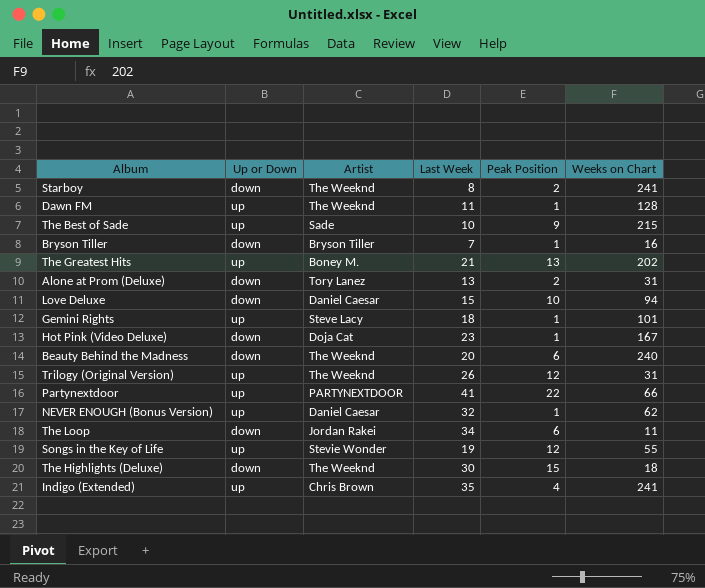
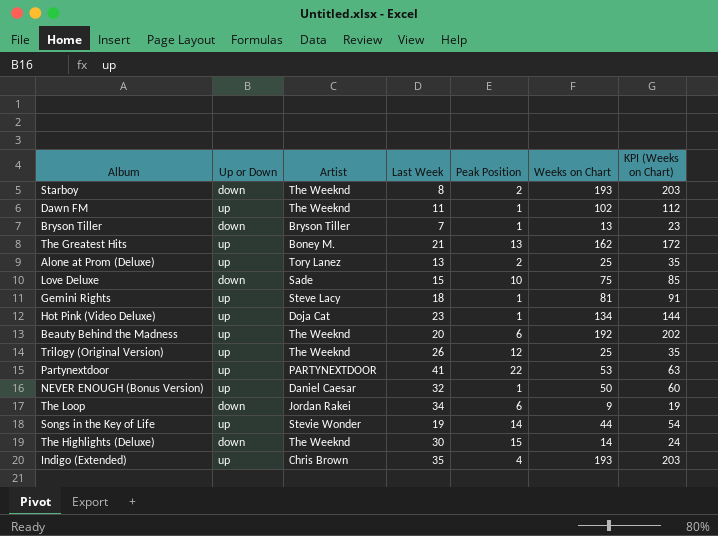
column KPI (Weeks on Chart) | formula: none -> [Weeks on Chart] + 10
row The Best of Sade: up | Sade | 10 | 9 | 215 -> none
Starboy | Weeks on Chart: 241 -> 193
Dawn FM | Weeks on Chart: 128 -> 102
Bryson Tiller | Weeks on Chart: 16 -> 13
The Greatest Hits | Weeks on Chart: 202 -> 162
Alone at Prom (Deluxe) | Up or Down: down -> up
Alone at Prom (Deluxe) | Weeks on Chart: 31 -> 25
Love Deluxe | Artist: Daniel Caesar -> Sade
Love Deluxe | Weeks on Chart: 94 -> 75
Gemini Rights | Weeks on Chart: 101 -> 81
Hot Pink (Video Deluxe) | Up or Down: down -> up
Hot Pink (Video Deluxe) | Weeks on Chart: 167 -> 134
Beauty Behind the Madness | Up or Down: down -> up
Beauty Behind the Madness | Weeks on Chart: 240 -> 192
Trilogy (Original Version) | Weeks on Chart: 31 -> 25
Partynextdoor | Weeks on Chart: 66 -> 53
NEVER ENOUGH (Bonus Version) | Weeks on Chart: 62 -> 50
The Loop | Weeks on Chart: 11 -> 9
Songs in the Key of Life | Peak Position: 12 -> 14
Songs in the Key of Life | Weeks on Chart: 55 -> 44
The Highlights (Deluxe) | Weeks on Chart: 18 -> 14
Indigo (Extended) | Weeks on Chart: 241 -> 193

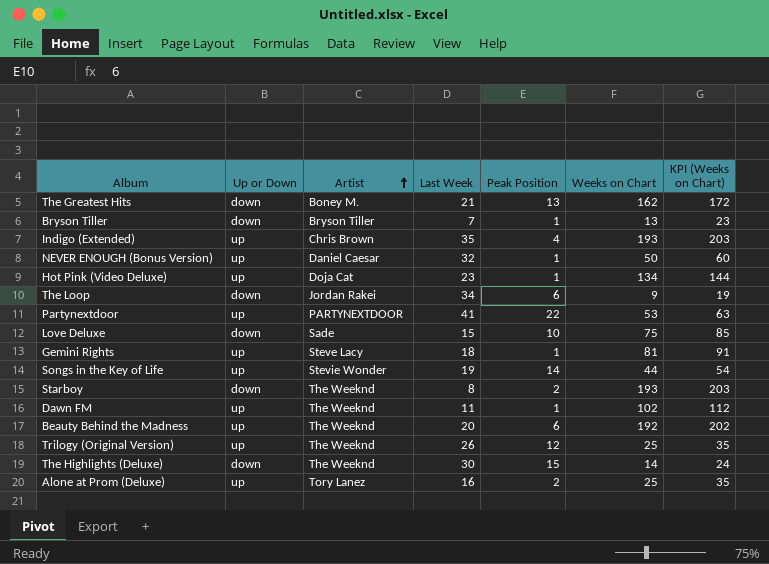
row order: none -> Artist ascending
The Greatest Hits | Up or Down: up -> down
Alone at Prom (Deluxe) | Last Week: 13 -> 16

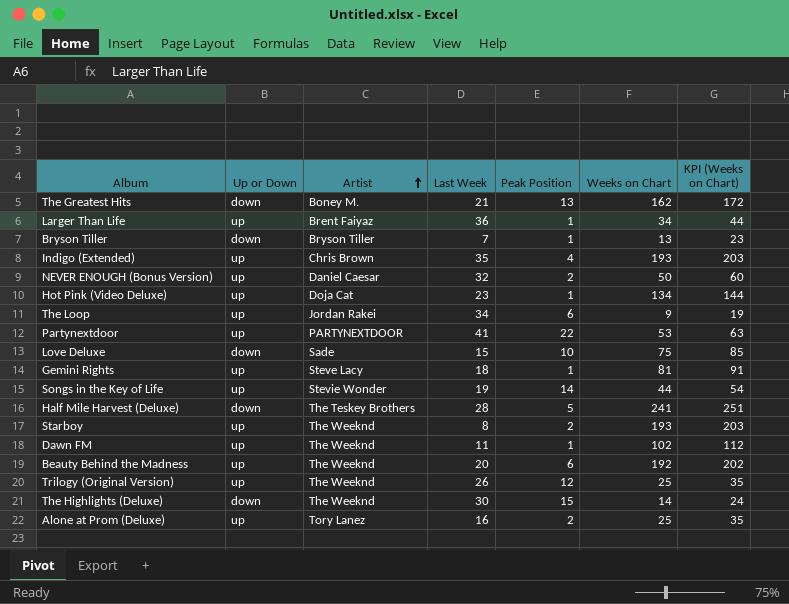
row Larger Than Life: none -> up | Brent Faiyaz | 36 | 1 | 34 | 44
NEVER ENOUGH (Bonus Version) | Peak Position: 1 -> 2
The Loop | Up or Down: down -> up
row Half Mile Harvest (Deluxe): none -> down | The Teskey Brothers | 28 | 5 | 241 | 251
Starboy | Up or Down: down -> up

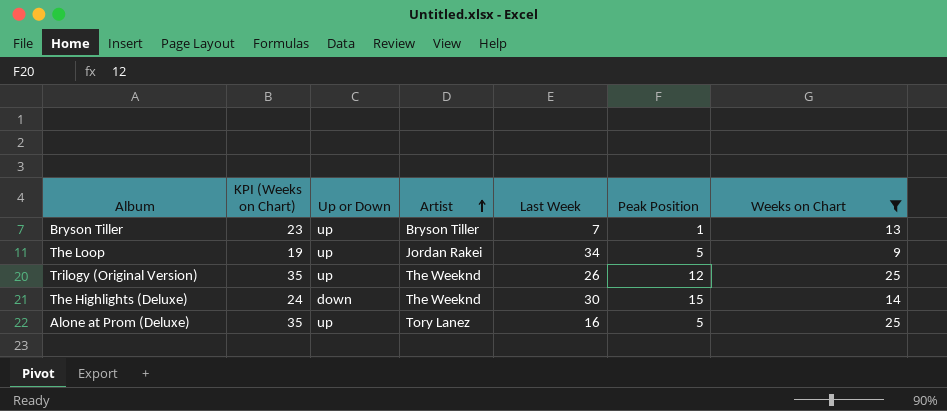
filter: none -> Weeks on Chart <= 25
column KPI (Weeks on Chart) | position: 7 -> 2
Bryson Tiller | Up or Down: down -> up
The Loop | Peak Position: 6 -> 5
Alone at Prom (Deluxe) | Peak Position: 2 -> 5

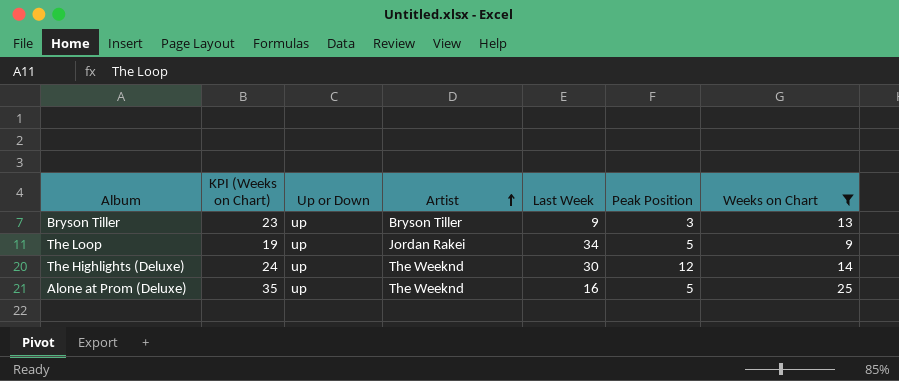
row Trilogy (Original Version): 35 | up | The Weeknd | 26 | 12 | 25 -> none
Bryson Tiller | Last Week: 7 -> 9
Bryson Tiller | Peak Position: 1 -> 3
The Highlights (Deluxe) | Up or Down: down -> up
The Highlights (Deluxe) | Peak Position: 15 -> 12
Alone at Prom (Deluxe) | Artist: Tory Lanez -> The Weeknd

